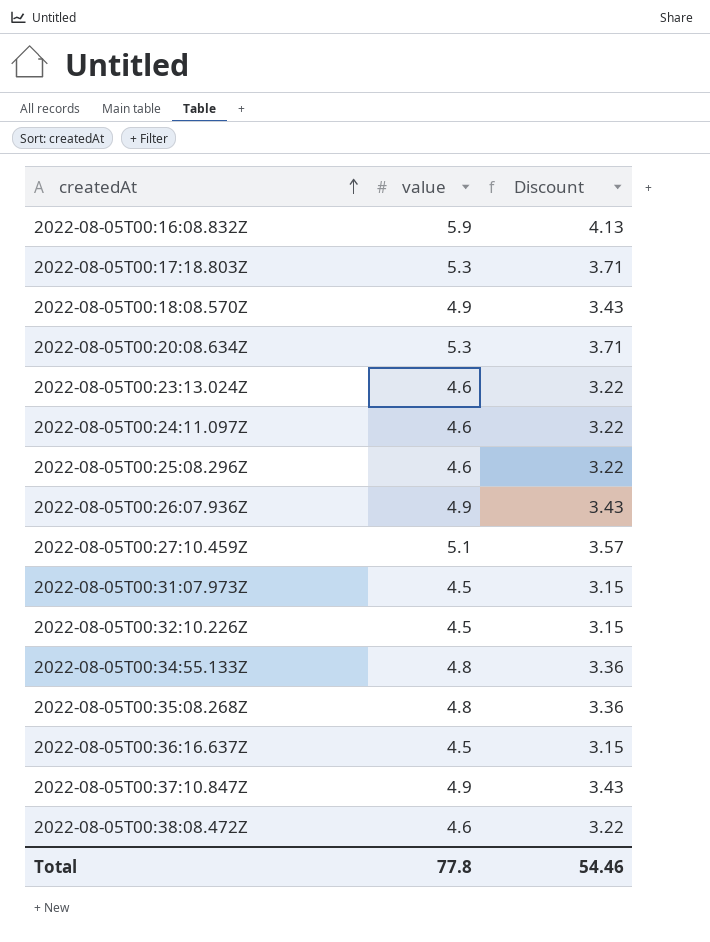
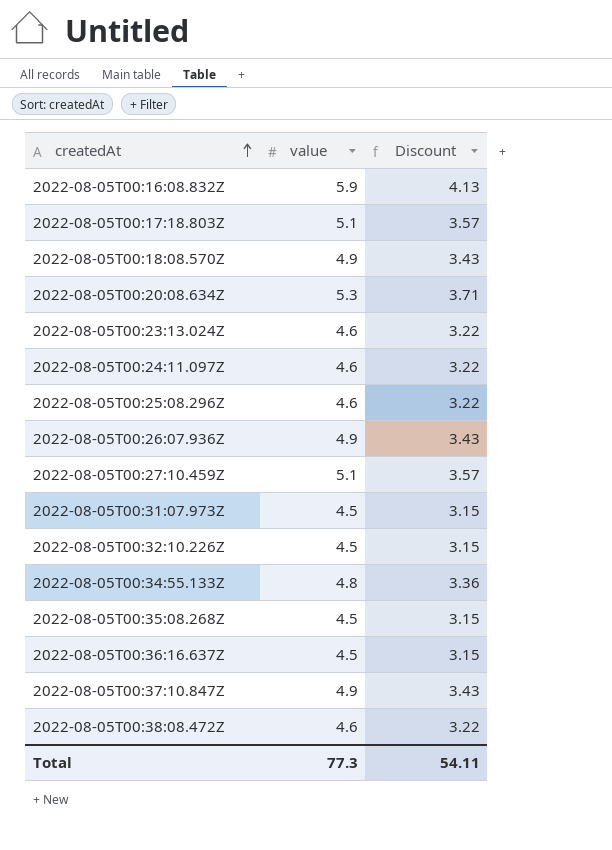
2022-08-05T00:17:18.803Z | value: 5.3 -> 5.1
2022-08-05T00:17:18.803Z | Discount: 3.71 -> 3.57
2022-08-05T00:35:08.268Z | value: 4.8 -> 4.5
2022-08-05T00:35:08.268Z | Discount: 3.36 -> 3.15
Total | value: 77.8 -> 77.3
Total | Discount: 54.46 -> 54.11

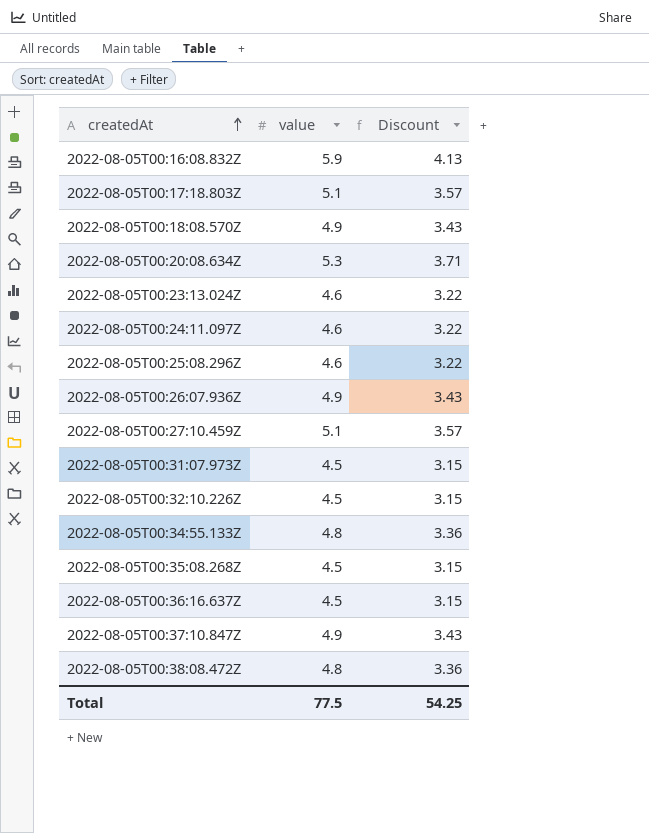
2022-08-05T00:38:08.472Z | value: 4.6 -> 4.8
2022-08-05T00:38:08.472Z | Discount: 3.22 -> 3.36
Total | value: 77.3 -> 77.5
Total | Discount: 54.11 -> 54.25

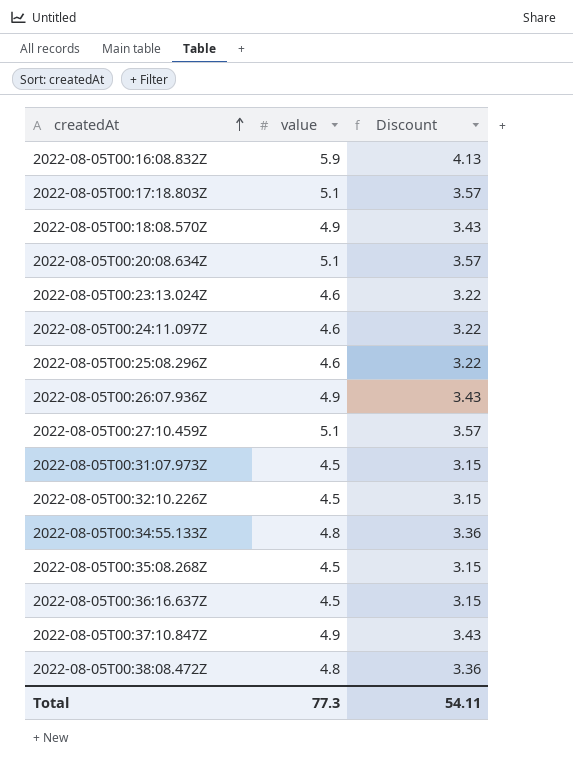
2022-08-05T00:20:08.634Z | value: 5.3 -> 5.1
2022-08-05T00:20:08.634Z | Discount: 3.71 -> 3.57
Total | value: 77.5 -> 77.3
Total | Discount: 54.25 -> 54.11

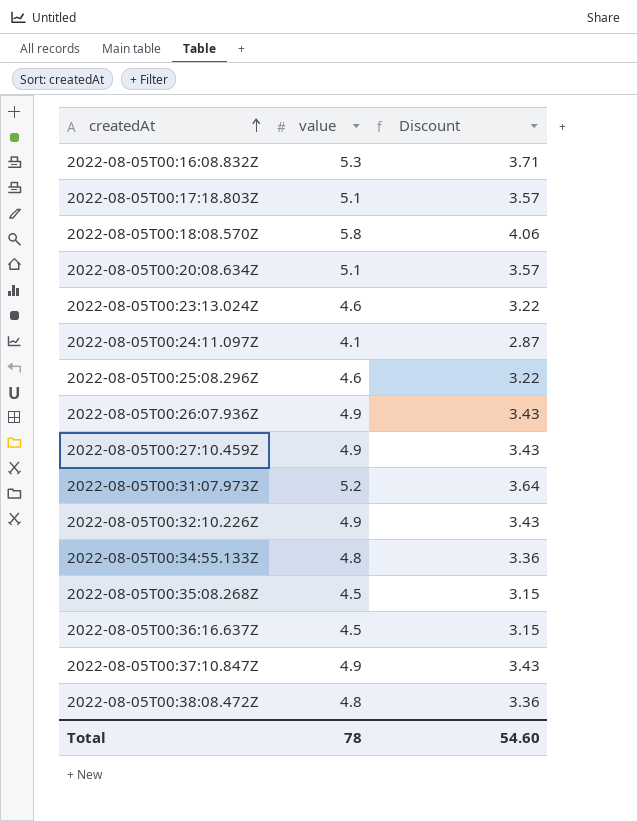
2022-08-05T00:16:08.832Z | value: 5.9 -> 5.3
2022-08-05T00:16:08.832Z | Discount: 4.13 -> 3.71
2022-08-05T00:18:08.570Z | value: 4.9 -> 5.8
2022-08-05T00:18:08.570Z | Discount: 3.43 -> 4.06
2022-08-05T00:24:11.097Z | value: 4.6 -> 4.1
2022-08-05T00:24:11.097Z | Discount: 3.22 -> 2.87
2022-08-05T00:27:10.459Z | value: 5.1 -> 4.9
2022-08-05T00:27:10.459Z | Discount: 3.57 -> 3.43
2022-08-05T00:31:07.973Z | value: 4.5 -> 5.2
2022-08-05T00:31:07.973Z | Discount: 3.15 -> 3.64
2022-08-05T00:32:10.226Z | value: 4.5 -> 4.9
2022-08-05T00:32:10.226Z | Discount: 3.15 -> 3.43
Total | value: 77.3 -> 78
Total | Discount: 54.11 -> 54.60

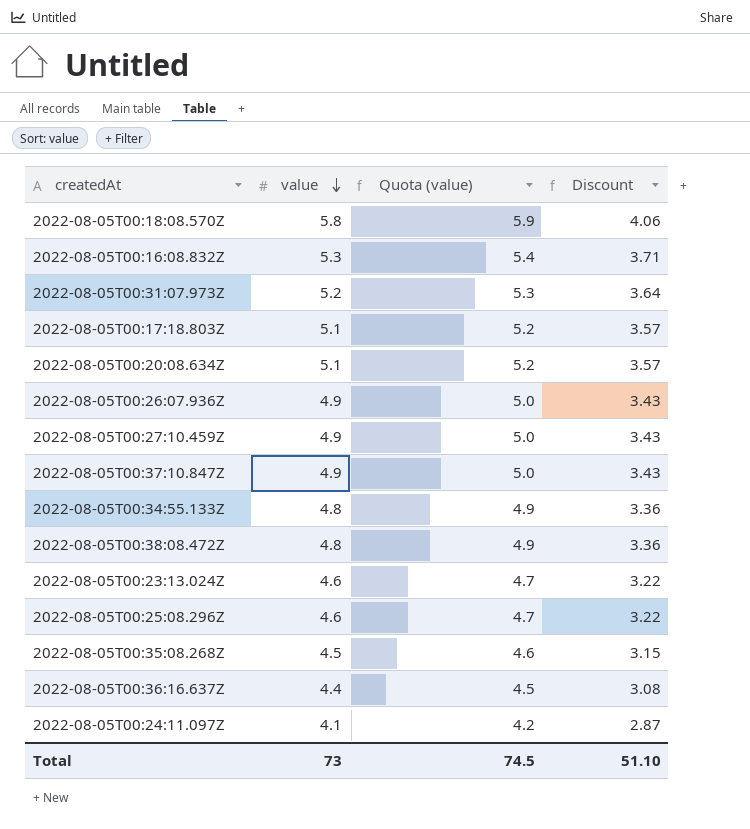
row order: createdAt ascending -> value descending
column Quota (value) | formula: none -> [value] * 1.02
row 2022-08-05T00:32:10.226Z: 4.9 | 3.43 -> none
2022-08-05T00:36:16.637Z | value: 4.5 -> 4.4
2022-08-05T00:36:16.637Z | Discount: 3.15 -> 3.08
Total | value: 78 -> 73
Total | Discount: 54.60 -> 51.10

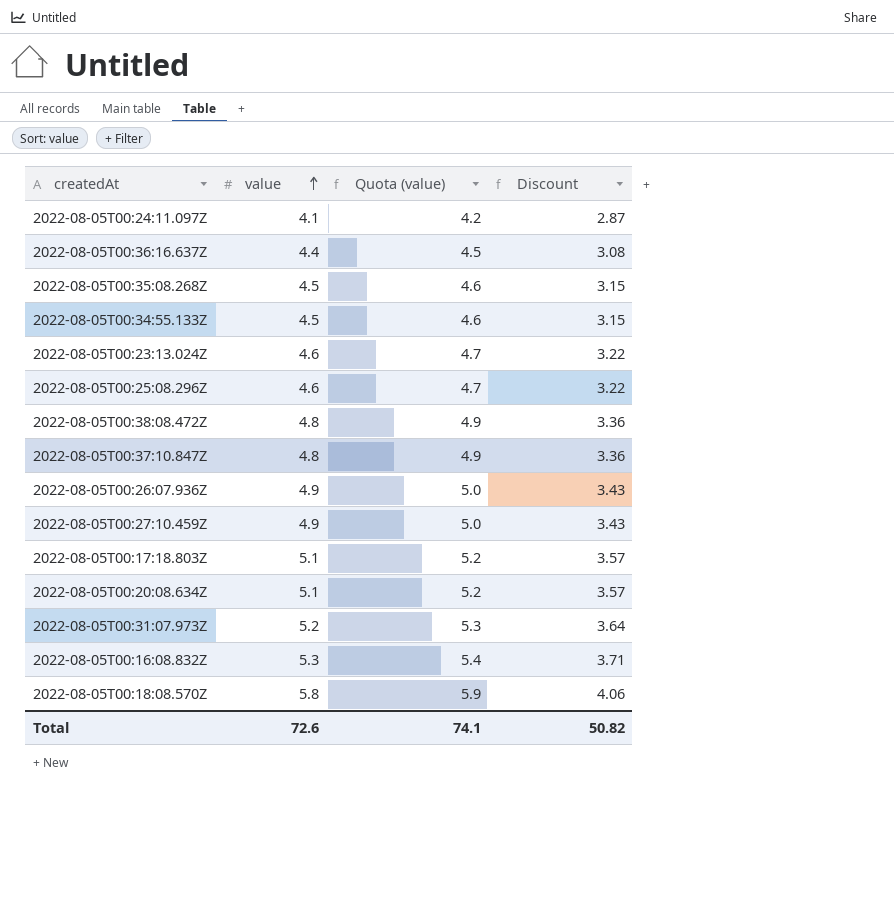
row order: value descending -> value ascending
2022-08-05T00:34:55.133Z | value: 4.8 -> 4.5
2022-08-05T00:34:55.133Z | Quota (value): 4.9 -> 4.6
2022-08-05T00:34:55.133Z | Discount: 3.36 -> 3.15
2022-08-05T00:37:10.847Z | value: 4.9 -> 4.8
2022-08-05T00:37:10.847Z | Quota (value): 5.0 -> 4.9
2022-08-05T00:37:10.847Z | Discount: 3.43 -> 3.36
Total | value: 73 -> 72.6
Total | Quota (value): 74.5 -> 74.1
Total | Discount: 51.10 -> 50.82

